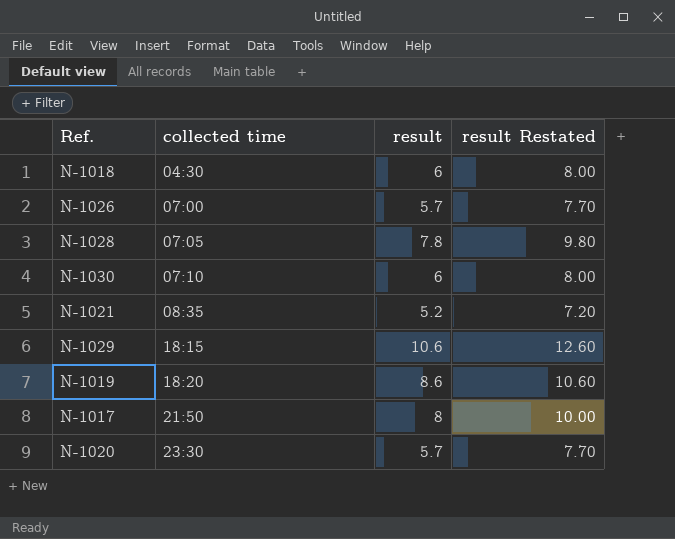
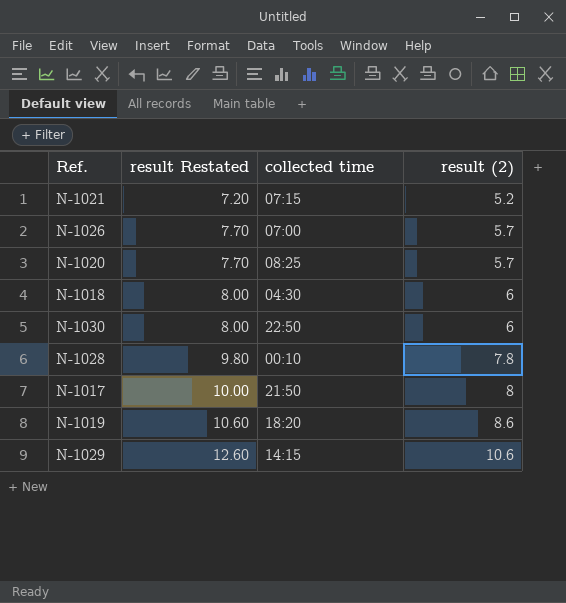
row order: collected time ascending -> result Restated ascending
column result Restated | position: 4 -> 2
column name: result -> result (2)
N-1021 | collected time: 08:35 -> 07:15
N-1020 | collected time: 23:30 -> 08:25
N-1030 | collected time: 07:10 -> 22:50
N-1028 | collected time: 07:05 -> 00:10
N-1029 | collected time: 18:15 -> 14:15

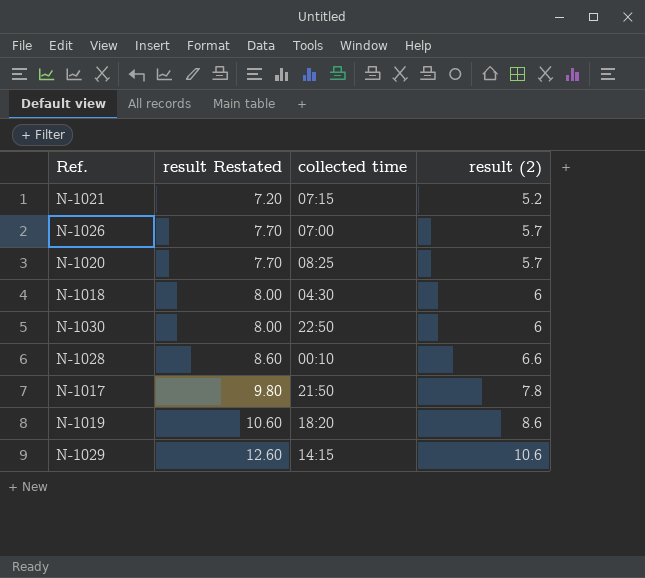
N-1028 | result Restated: 9.80 -> 8.60
N-1028 | result (2): 7.8 -> 6.6
N-1017 | result Restated: 10.00 -> 9.80
N-1017 | result (2): 8 -> 7.8

